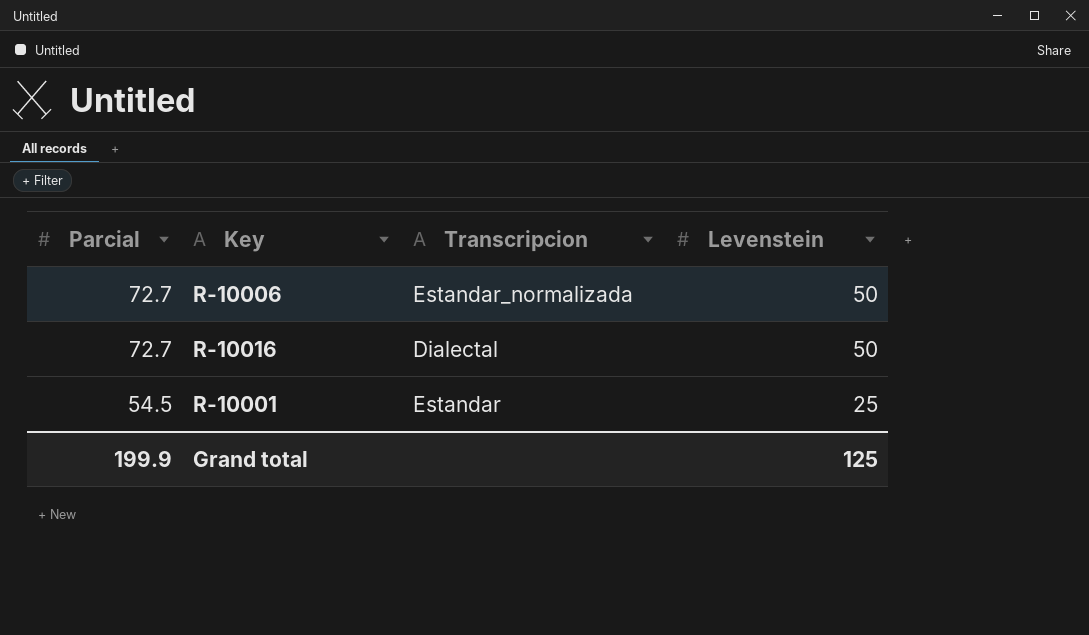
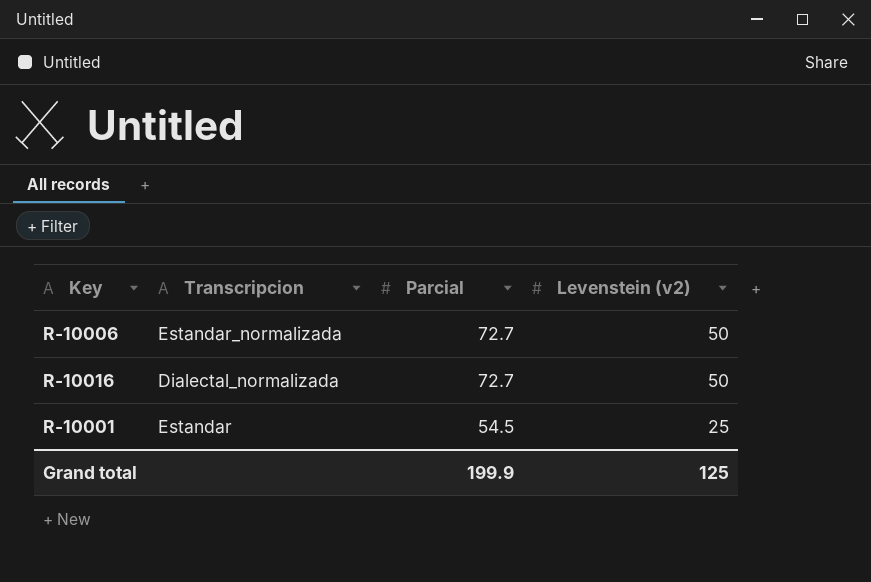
column Parcial | position: 1 -> 3
column name: Levenstein -> Levenstein (v2)
R-10016 | Transcripcion: Dialectal -> Dialectal_normalizada

